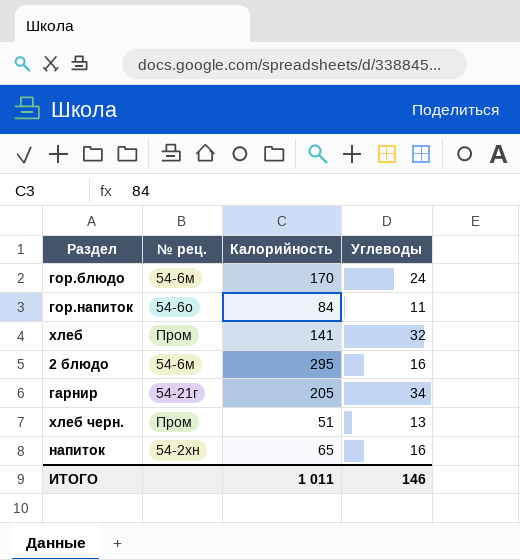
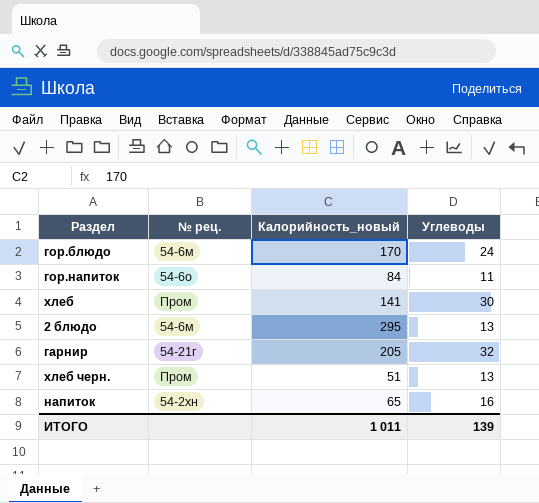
column name: Калорийность -> Калорийность_новый
хлеб | Углеводы: 32 -> 30
2 блюдо | Углеводы: 16 -> 13
гарнир | Углеводы: 34 -> 32
ИТОГО | Углеводы: 146 -> 139

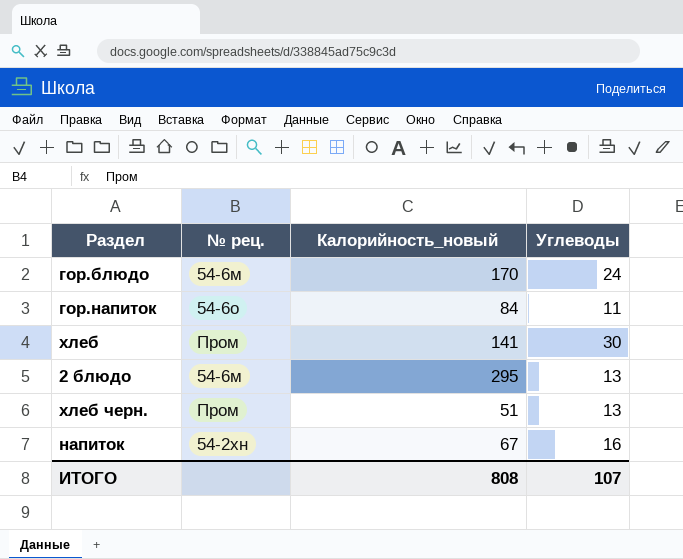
row гарнир: 54-21г | 205 | 32 -> none
напиток | Калорийность_новый: 65 -> 67
ИТОГО | Калорийность_новый: 1 011 -> 808
ИТОГО | Углеводы: 139 -> 107

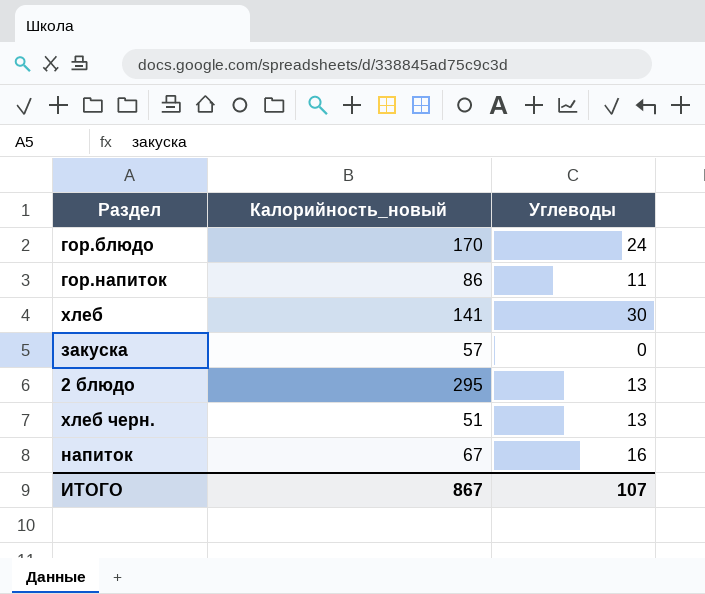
column № рец. | position: 2 -> none
гор.напиток | Калорийность_новый: 84 -> 86
row закуска: none -> 57 | 0
ИТОГО | Калорийность_новый: 808 -> 867

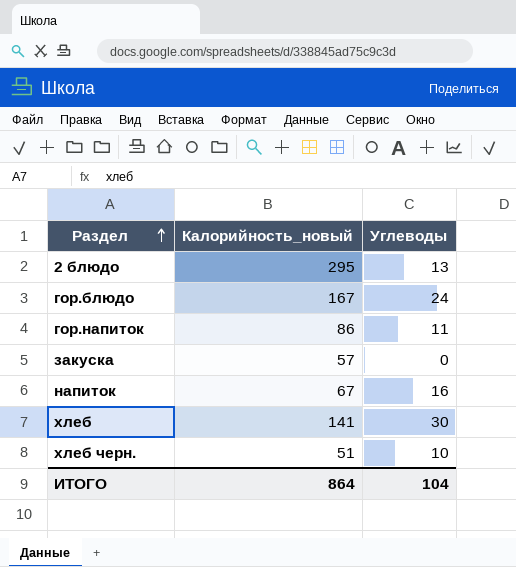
row order: none -> Раздел ascending
гор.блюдо | Калорийность_новый: 170 -> 167
хлеб черн. | Углеводы: 13 -> 10
ИТОГО | Калорийность_новый: 867 -> 864
ИТОГО | Углеводы: 107 -> 104

